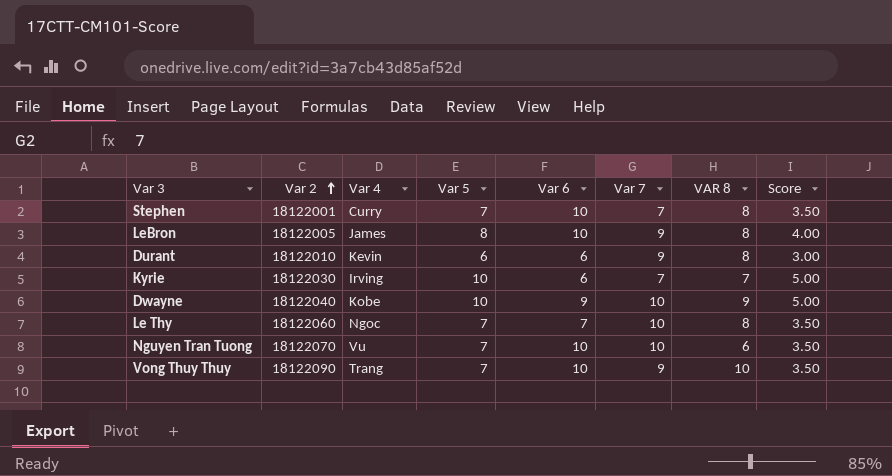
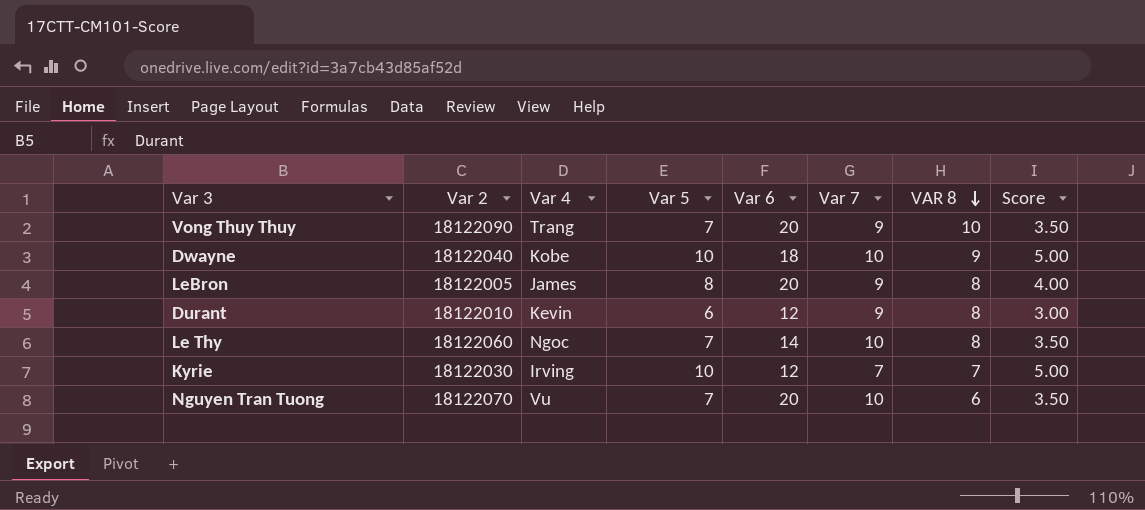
row order: Var 2 ascending -> VAR 8 descending
row Stephen: 18122001 | Curry | 7 | 10 | 7 | 8 | 3.50 -> none
Vong Thuy Thuy | Var 6: 10 -> 20
Dwayne | Var 6: 9 -> 18
LeBron | Var 6: 10 -> 20
Durant | Var 6: 6 -> 12
Le Thy | Var 6: 7 -> 14
Kyrie | Var 6: 6 -> 12
Nguyen Tran Tuong | Var 6: 10 -> 20

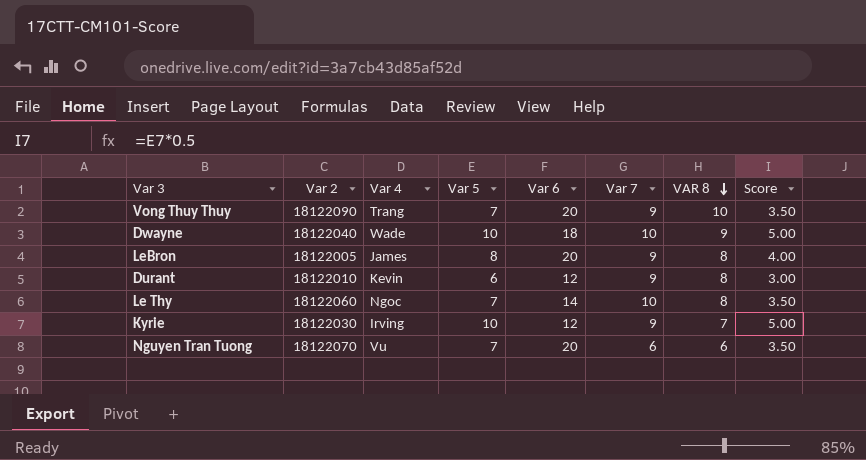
Dwayne | Var 4: Kobe -> Wade
Kyrie | Var 7: 7 -> 9
Nguyen Tran Tuong | Var 7: 10 -> 6

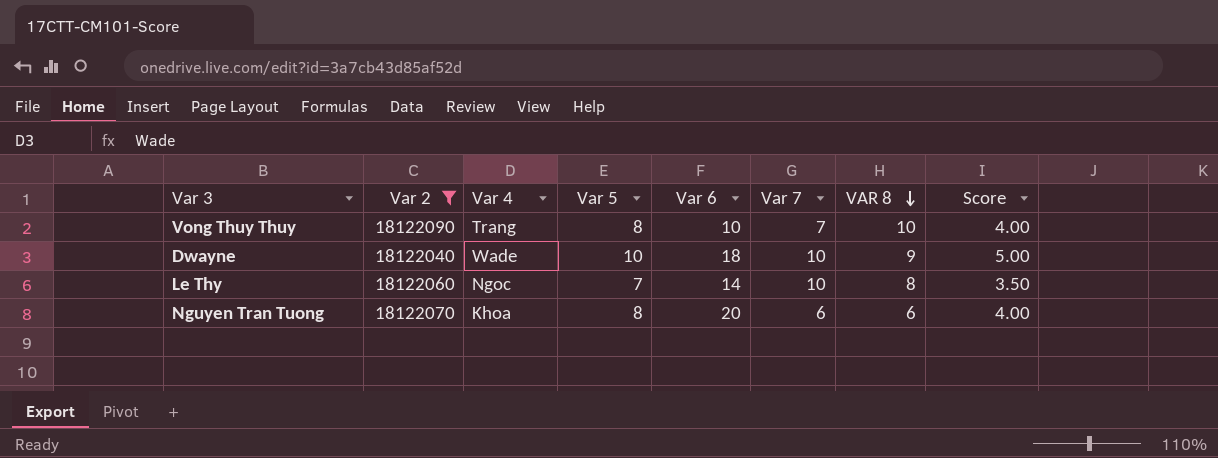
filter: none -> Var 2 >= 18122040
Vong Thuy Thuy | Var 5: 7 -> 8
Vong Thuy Thuy | Var 6: 20 -> 10
Vong Thuy Thuy | Var 7: 9 -> 7
Vong Thuy Thuy | Score: 3.50 -> 4.00
Nguyen Tran Tuong | Var 4: Vu -> Khoa
Nguyen Tran Tuong | Var 5: 7 -> 8
Nguyen Tran Tuong | Score: 3.50 -> 4.00

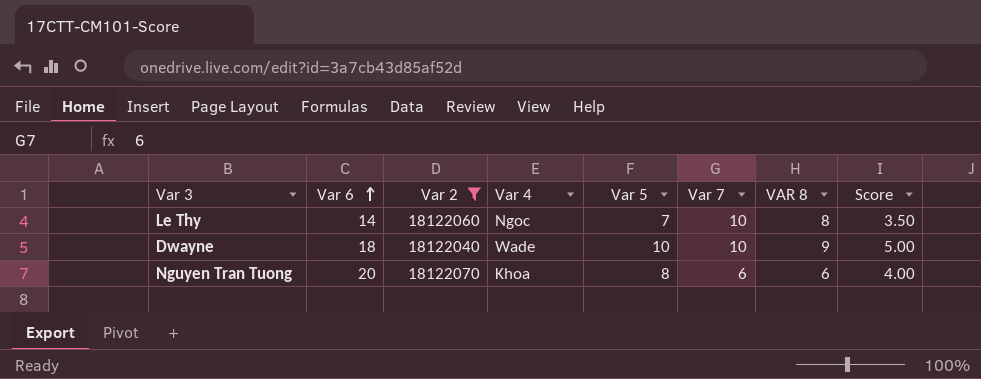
row order: VAR 8 descending -> Var 6 ascending
column Var 6 | position: 5 -> 2
row Vong Thuy Thuy: 18122090 | Trang | 8 | 10 | 7 | 10 | 4.00 -> none

